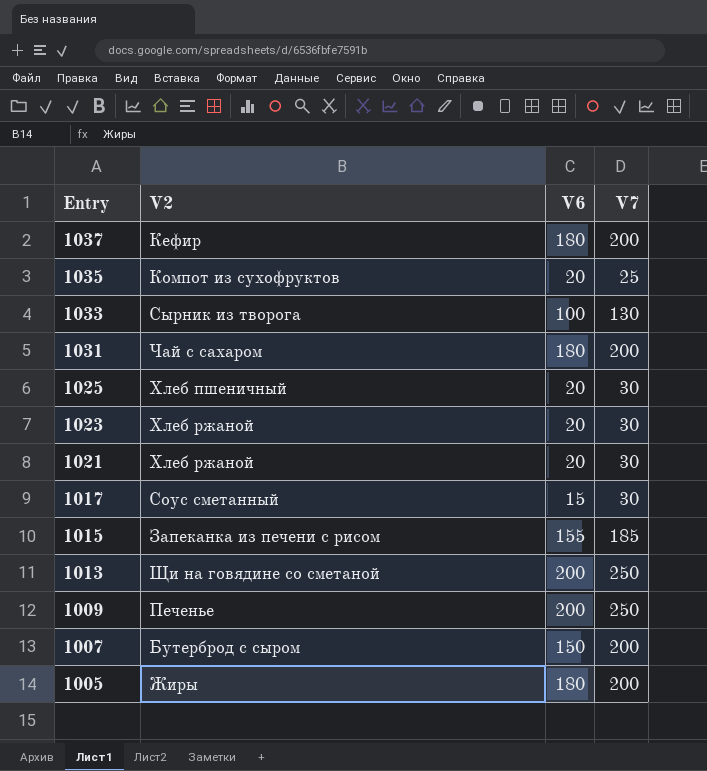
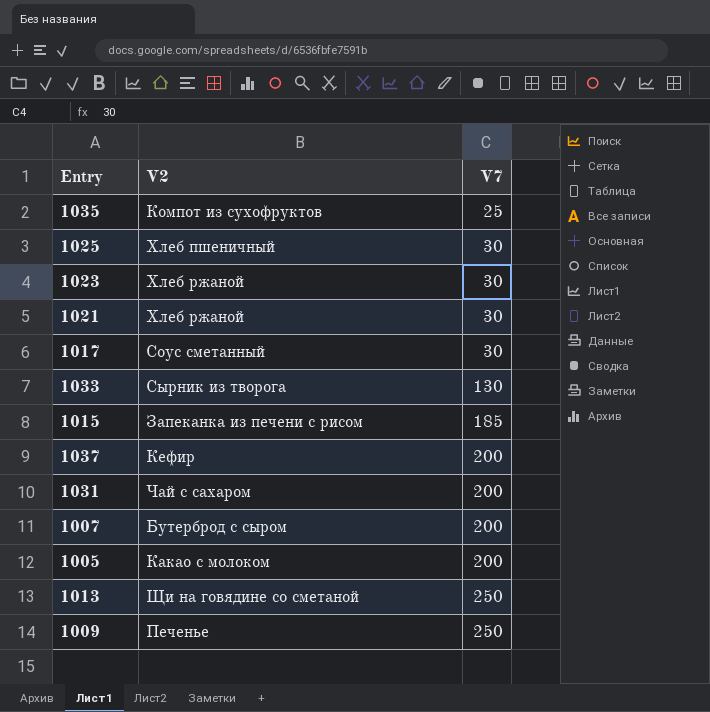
row order: Entry descending -> V7 ascending
column V6 | position: 3 -> none
1005 | V2: Жиры -> Какао с молоком

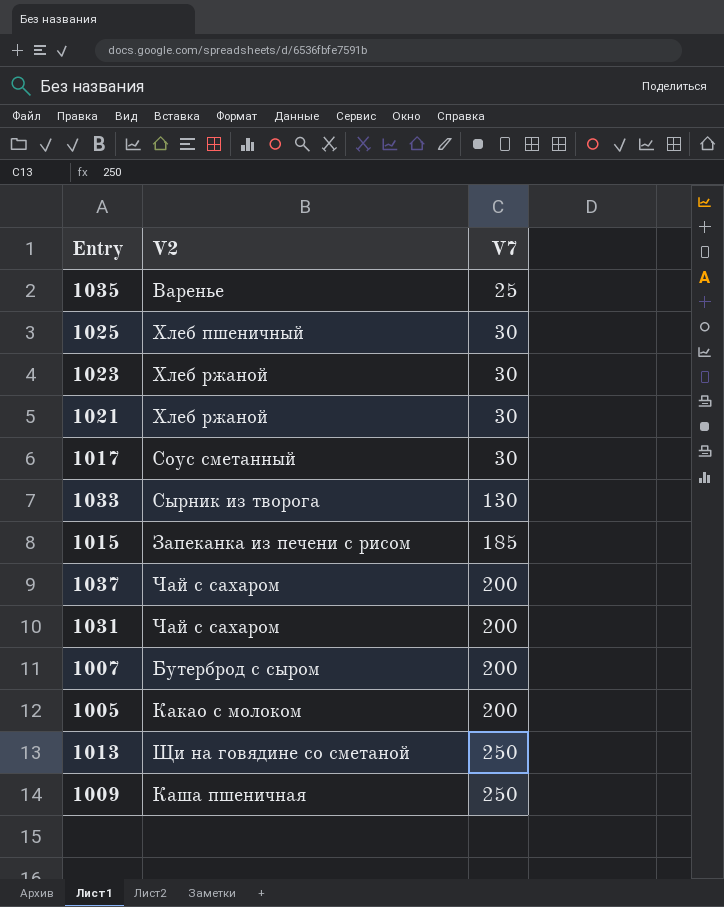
1035 | V2: Компот из сухофруктов -> Варенье
1037 | V2: Кефир -> Чай с сахаром
1009 | V2: Печенье -> Каша пшеничная

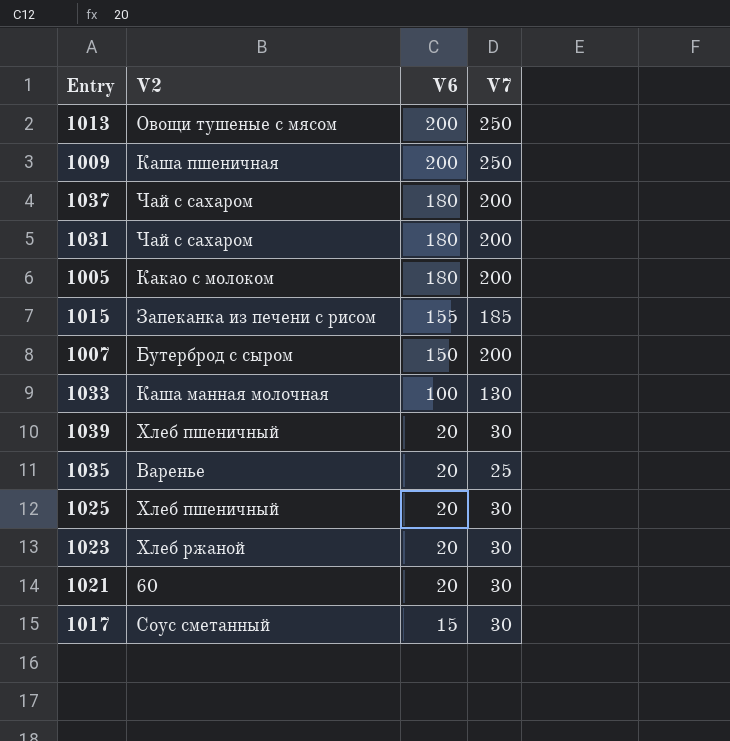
row order: V7 ascending -> V6 descending
column V6 | position: none -> 3
1013 | V2: Щи на говядине со сметаной -> Овощи тушеные с мясом
1033 | V2: Сырник из творога -> Каша манная молочная
row 1039: none -> Хлеб пшеничный | 20 | 30
1021 | V2: Хлеб ржаной -> 60

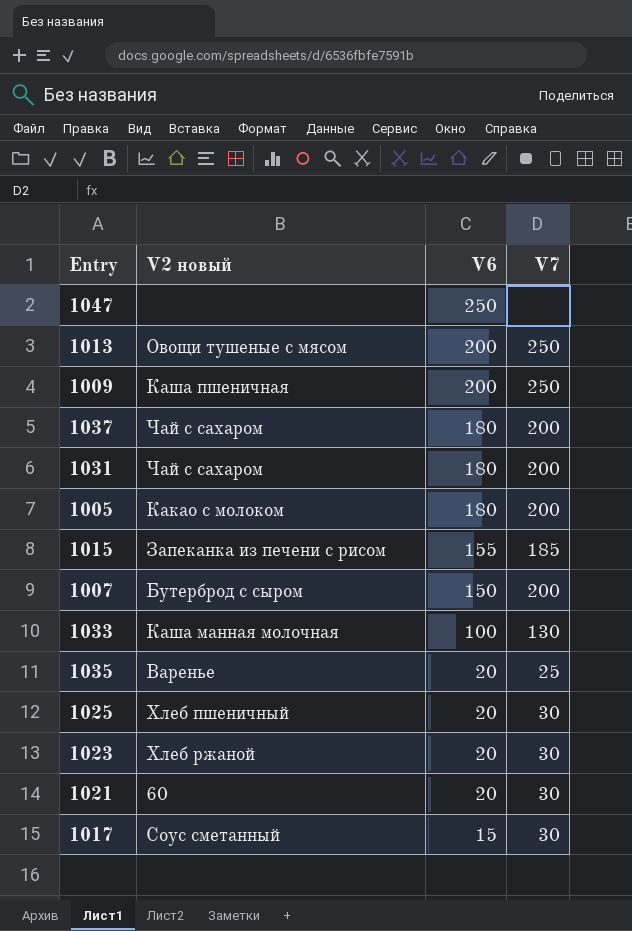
column name: V2 -> V2 новый
row 1039: Хлеб пшеничный | 20 | 30 -> none
row 1047: none -> none | 250 | none

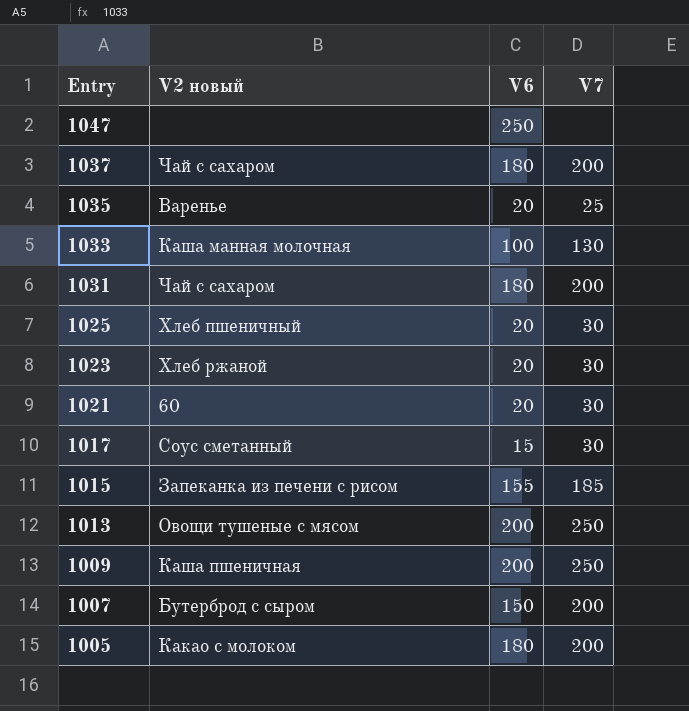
row order: V6 descending -> Entry descending

